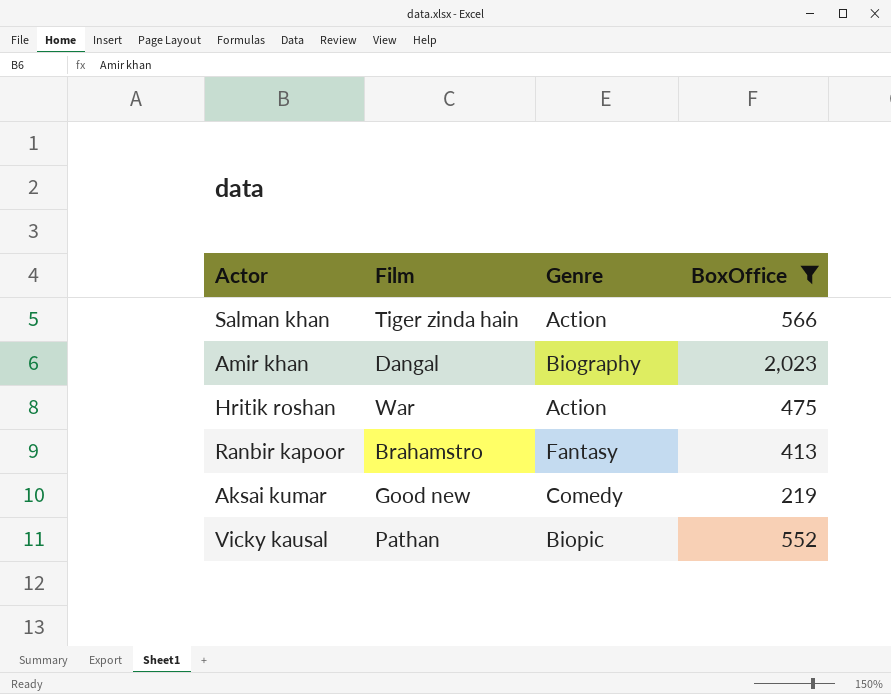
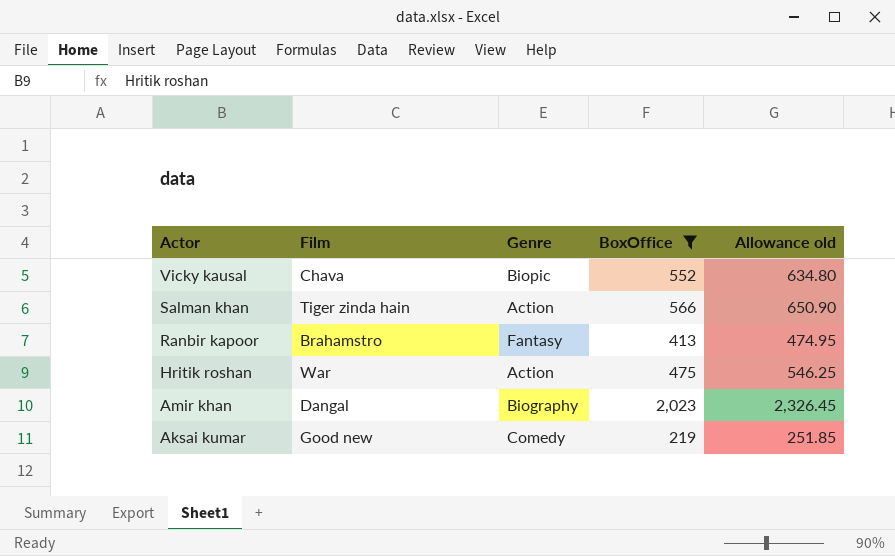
row order: none -> Actor descending
column Allowance old | formula: none -> [BoxOffice] * 1.15
Vicky kausal | Film: Pathan -> Chava

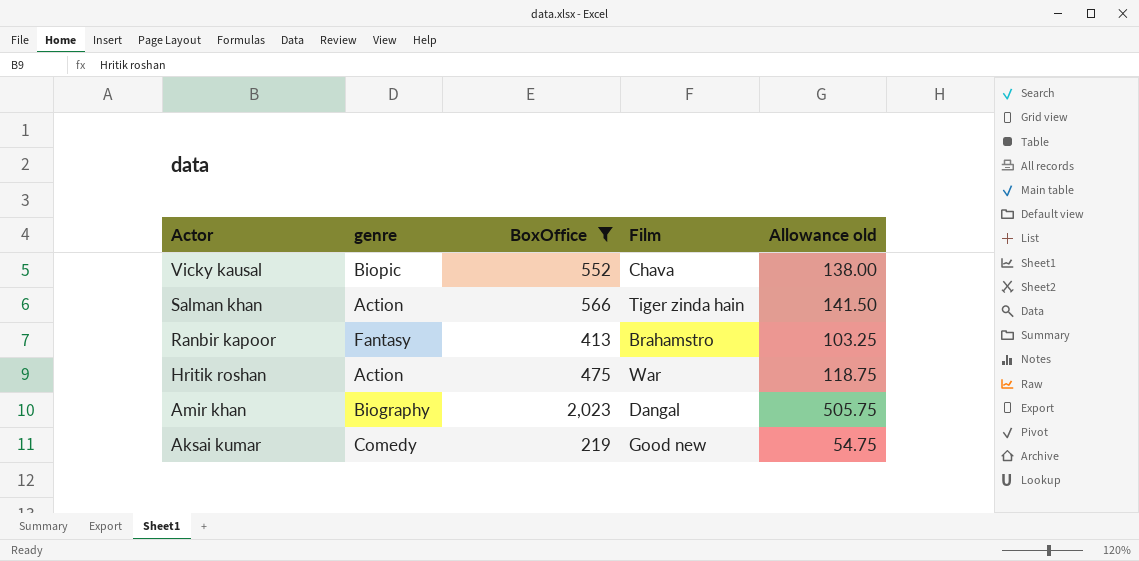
column name: Genre -> genre
column Film | position: 2 -> 4
column Allowance old | formula: [BoxOffice] * 1.15 -> [BoxOffice] * 0.25

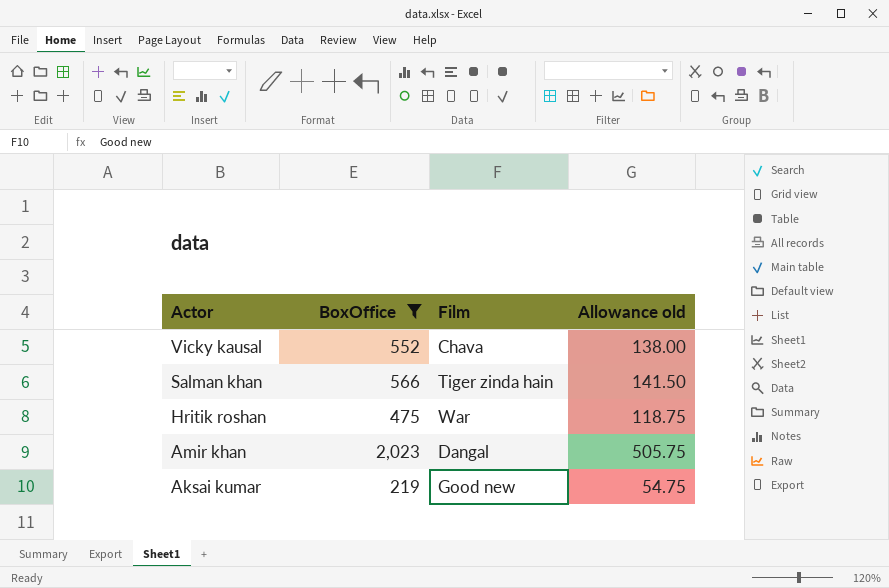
column genre | position: 2 -> none
row Ranbir kapoor: Fantasy | 413 | Brahamstro | 103.25 -> none

